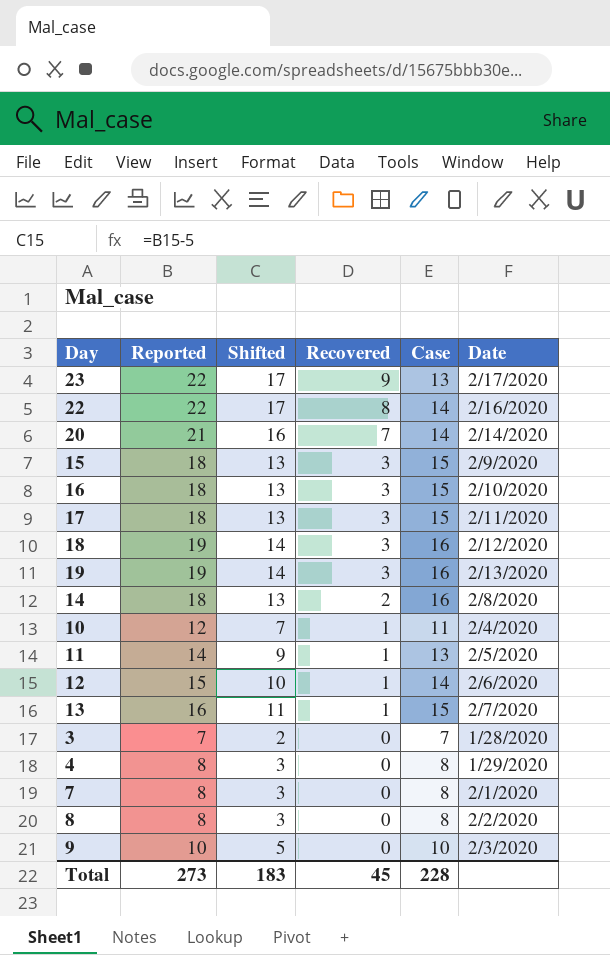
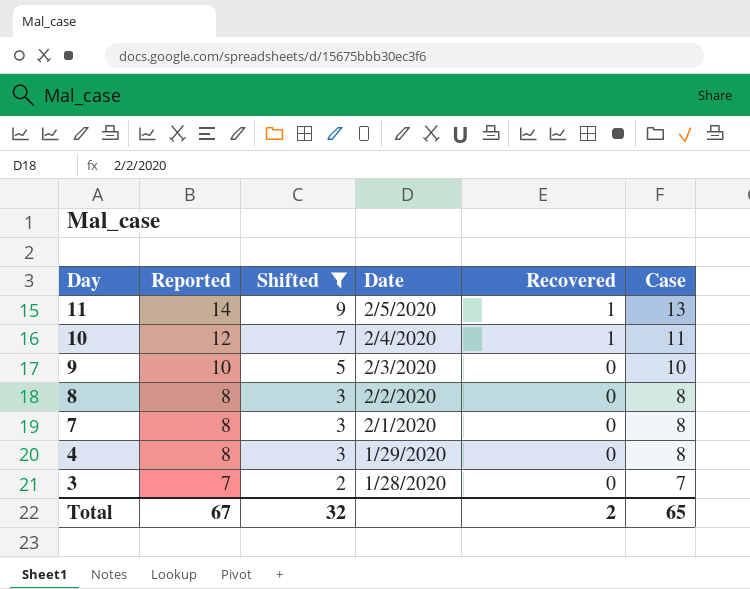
filter: none -> Shifted <= 9
row order: Recovered descending -> Day descending
column Date | position: 6 -> 4
Total | Reported: 273 -> 67
Total | Shifted: 183 -> 32
Total | Recovered: 45 -> 2
Total | Case: 228 -> 65

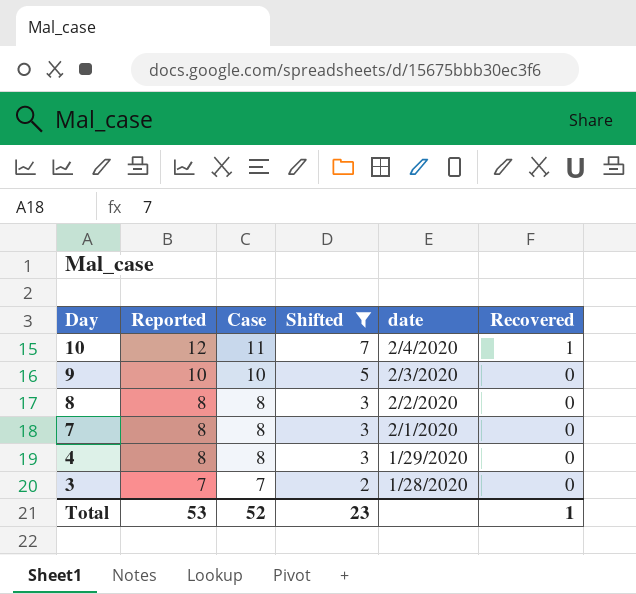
column Case | position: 6 -> 3
column name: Date -> date
row 11: 14 | 9 | 2/5/2020 | 1 | 13 -> none
Total | Reported: 67 -> 53
Total | Case: 65 -> 52
Total | Shifted: 32 -> 23
Total | Recovered: 2 -> 1

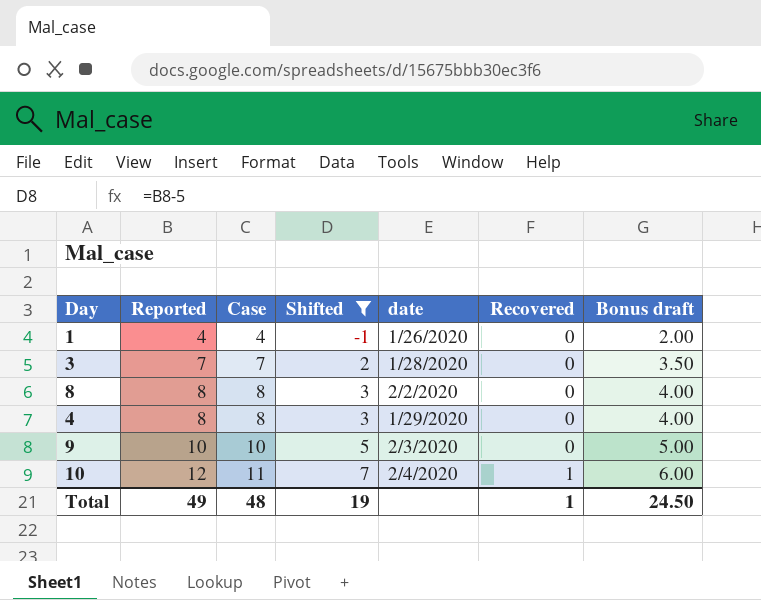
row order: Day descending -> Reported ascending
column Bonus draft | formula: none -> [Reported] * 0.5
row 7: 8 | 8 | 3 | 2/1/2020 | 0 -> none
row 1: none -> 4 | 4 | -1 | 1/26/2020 | 0 | 2.00
Total | Reported: 53 -> 49
Total | Case: 52 -> 48
Total | Shifted: 23 -> 19

